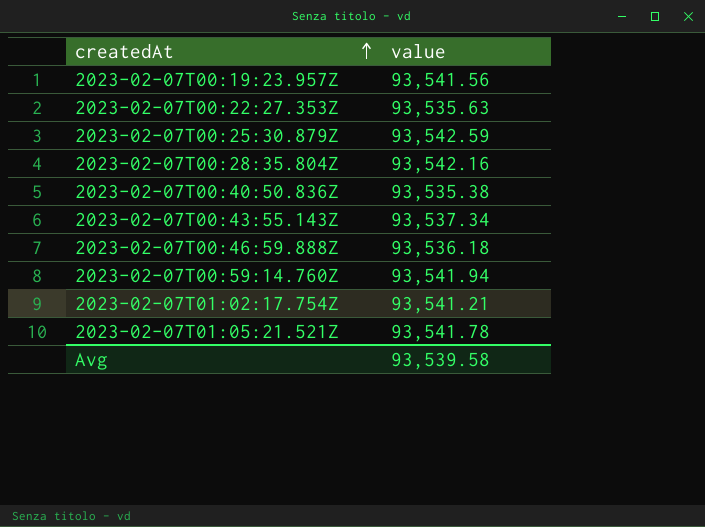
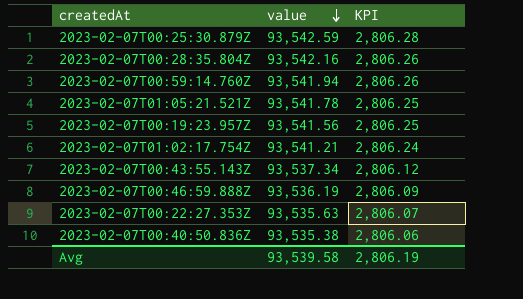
row order: createdAt ascending -> value descending
column KPI | formula: none -> [value] * 0.03
2023-02-07T00:46:59.888Z | value: 93,536.18 -> 93,536.19

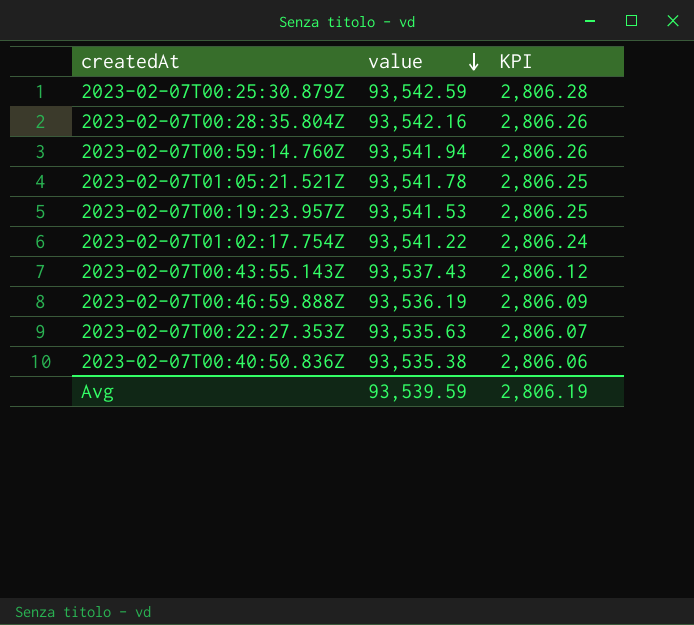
2023-02-07T00:19:23.957Z | value: 93,541.56 -> 93,541.53
2023-02-07T01:02:17.754Z | value: 93,541.21 -> 93,541.22
2023-02-07T00:43:55.143Z | value: 93,537.34 -> 93,537.43
Avg | value: 93,539.58 -> 93,539.59

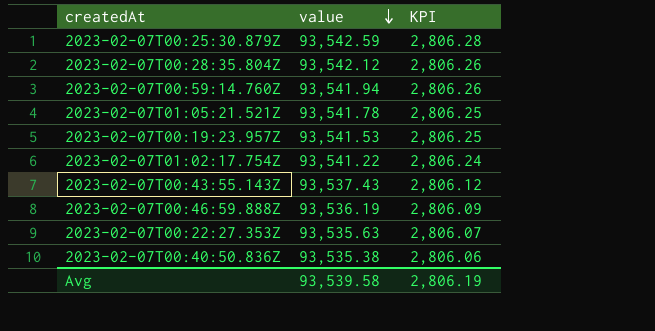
2023-02-07T00:28:35.804Z | value: 93,542.16 -> 93,542.12
Avg | value: 93,539.59 -> 93,539.58

